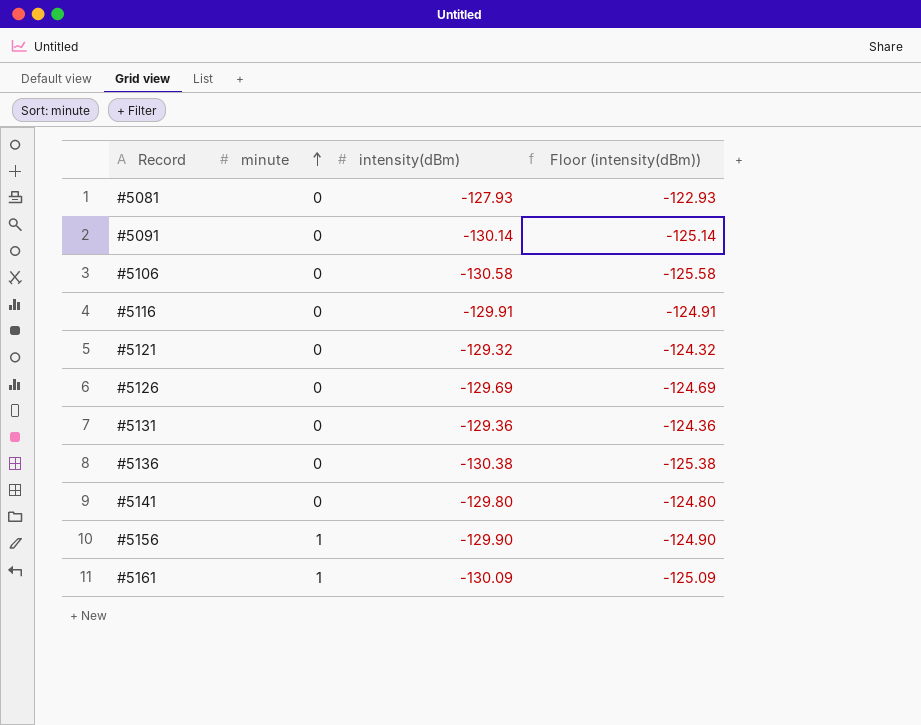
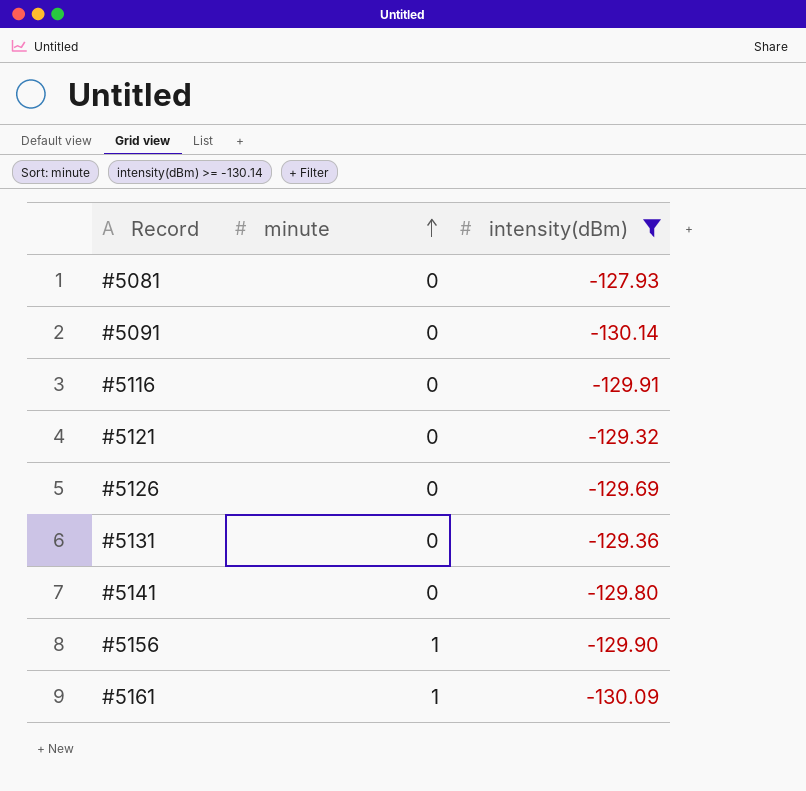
filter: none -> intensity(dBm) >= -130.14
column Floor (intensity(dBm)) | formula: [intensity(dBm)] + 5 -> none

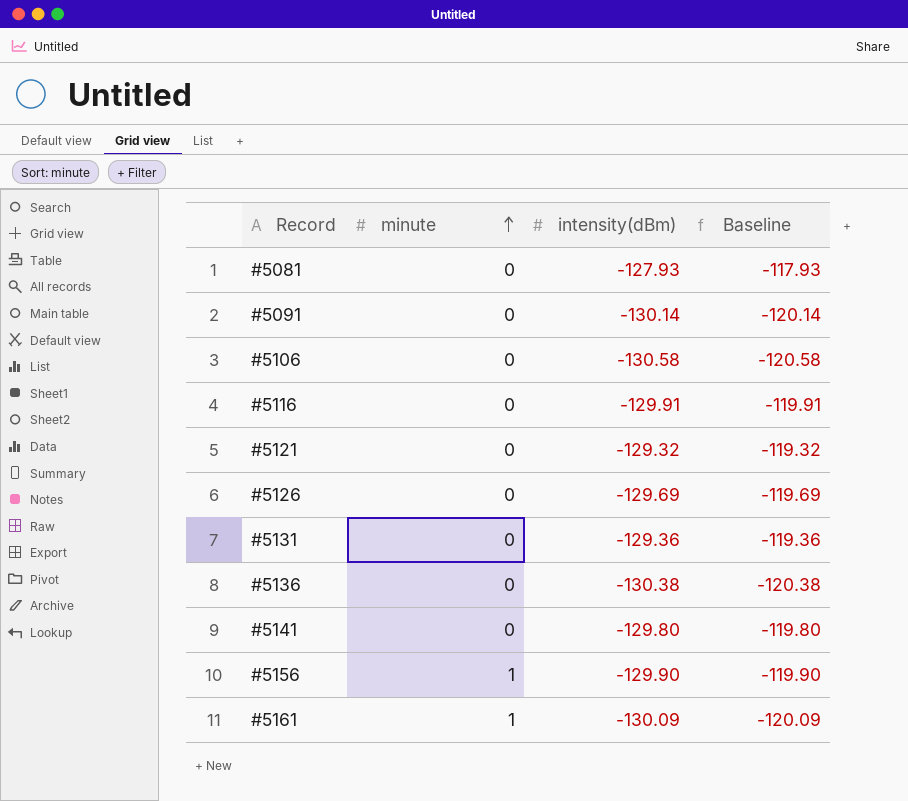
filter: intensity(dBm) >= -130.14 -> none
column Baseline | formula: none -> [intensity(dBm)] + 10

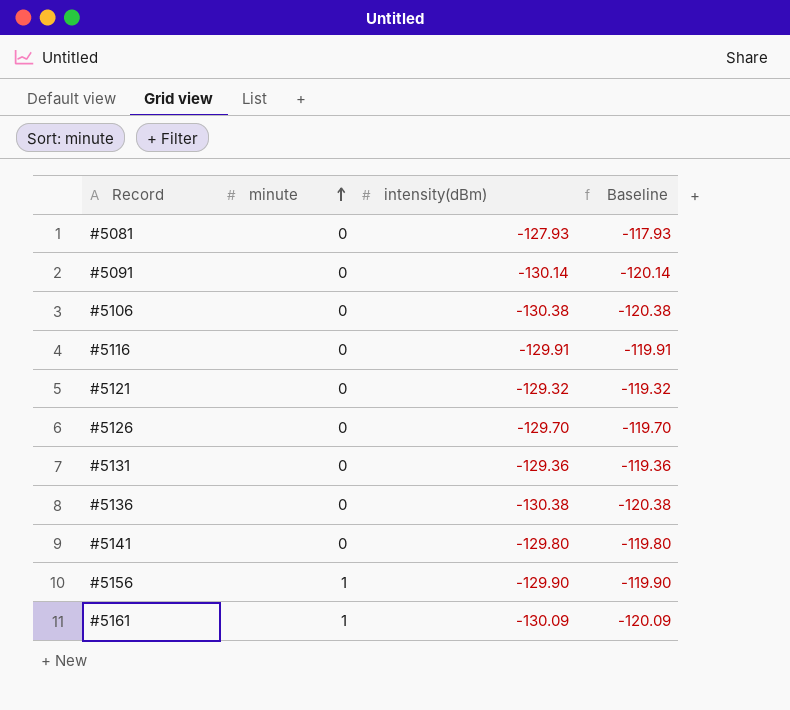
#5106 | intensity(dBm): -130.58 -> -130.38
#5106 | Baseline: -120.58 -> -120.38
#5126 | intensity(dBm): -129.69 -> -129.70
#5126 | Baseline: -119.69 -> -119.70

